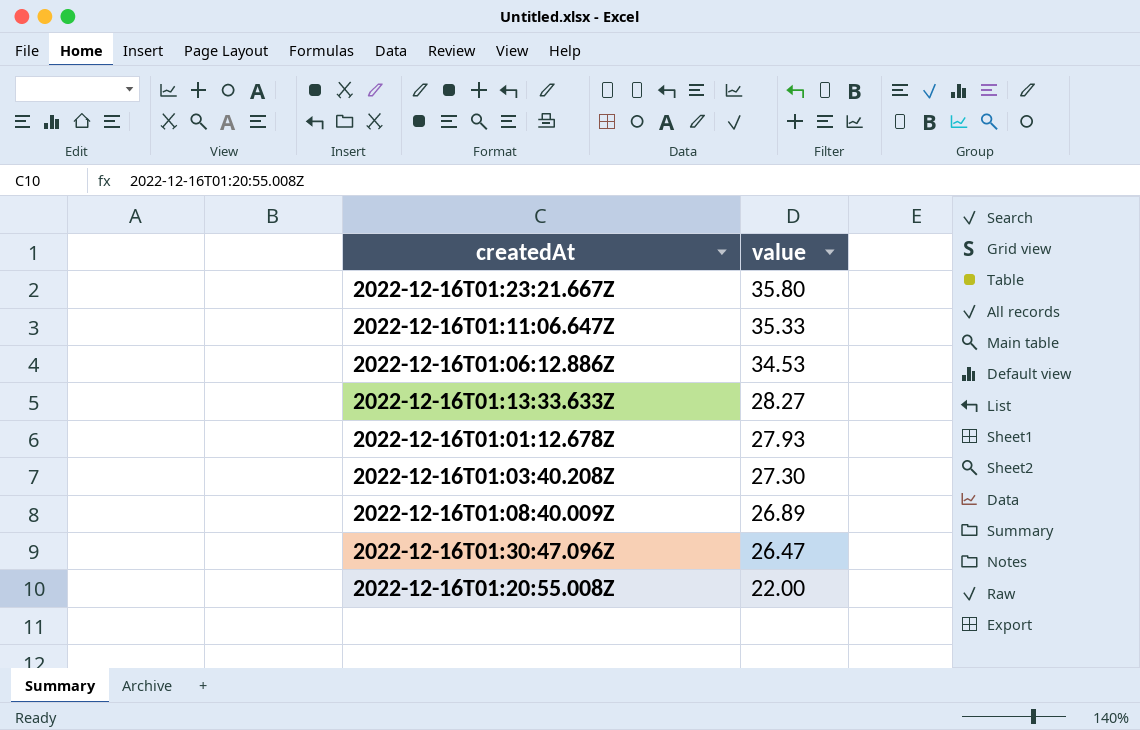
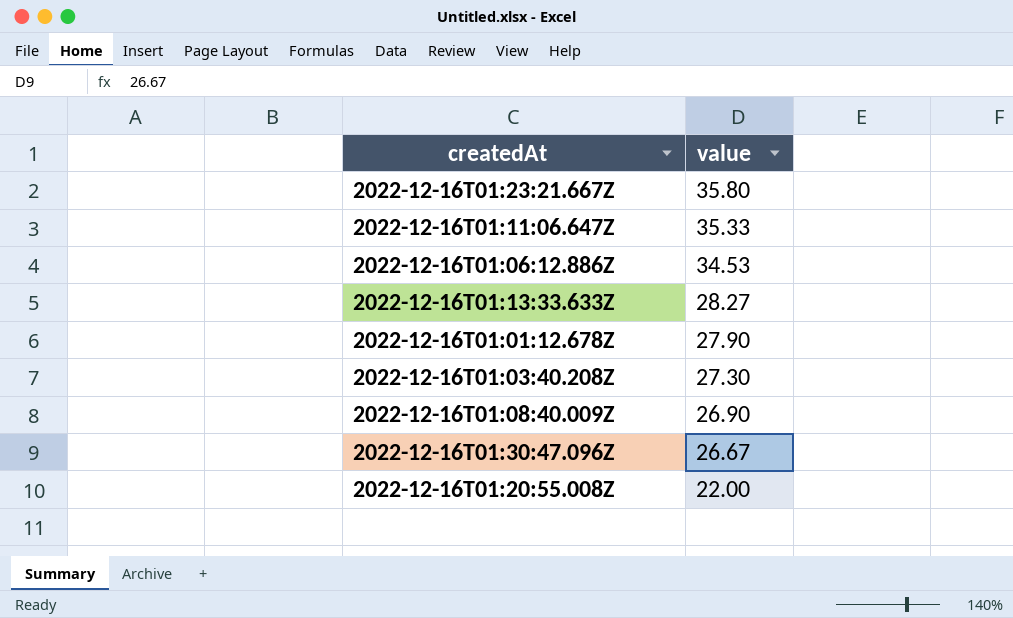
2022-12-16T01:01:12.678Z | value: 27.93 -> 27.90
2022-12-16T01:08:40.009Z | value: 26.89 -> 26.90
2022-12-16T01:30:47.096Z | value: 26.47 -> 26.67

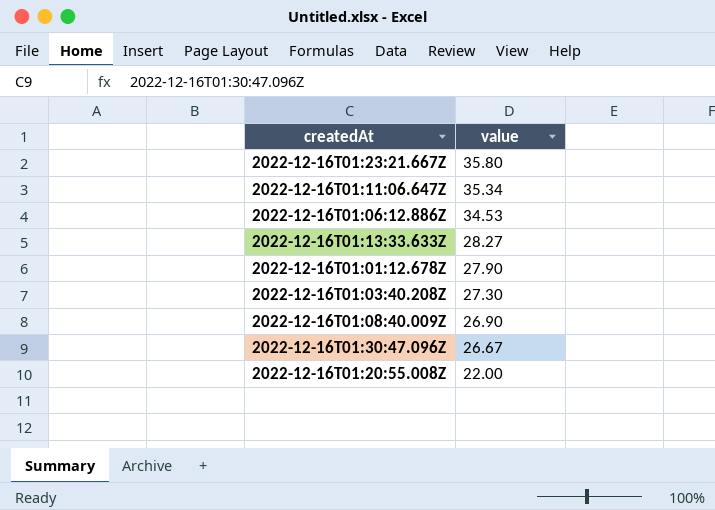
2022-12-16T01:11:06.647Z | value: 35.33 -> 35.34

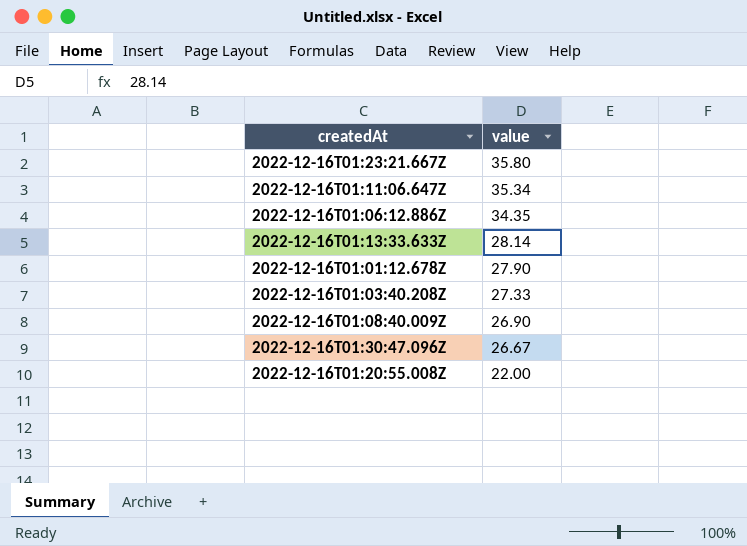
2022-12-16T01:06:12.886Z | value: 34.53 -> 34.35
2022-12-16T01:13:33.633Z | value: 28.27 -> 28.14
2022-12-16T01:03:40.208Z | value: 27.30 -> 27.33

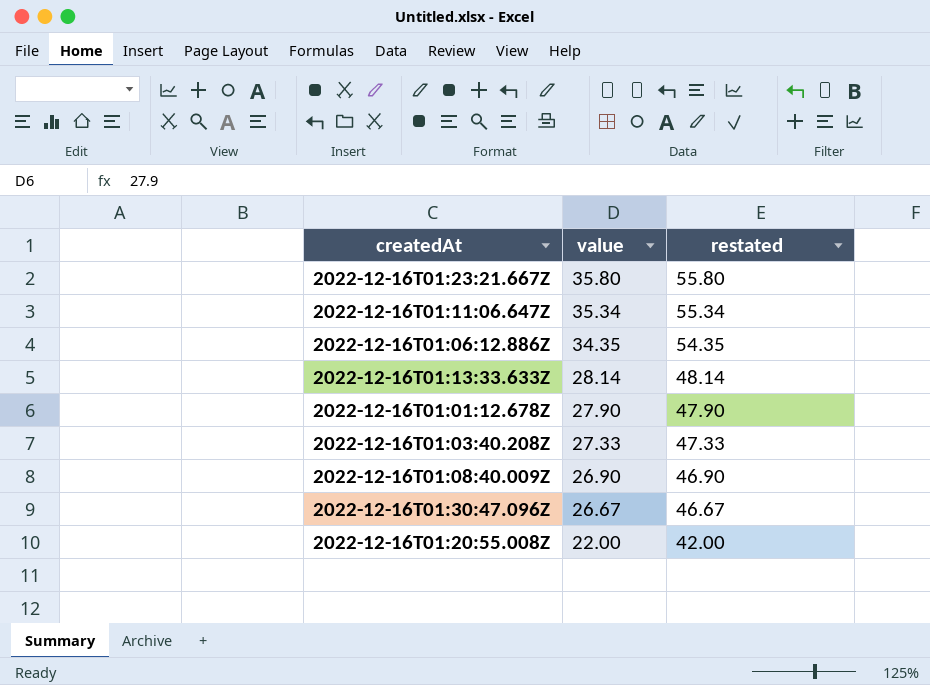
column restated | formula: none -> [value] + 20

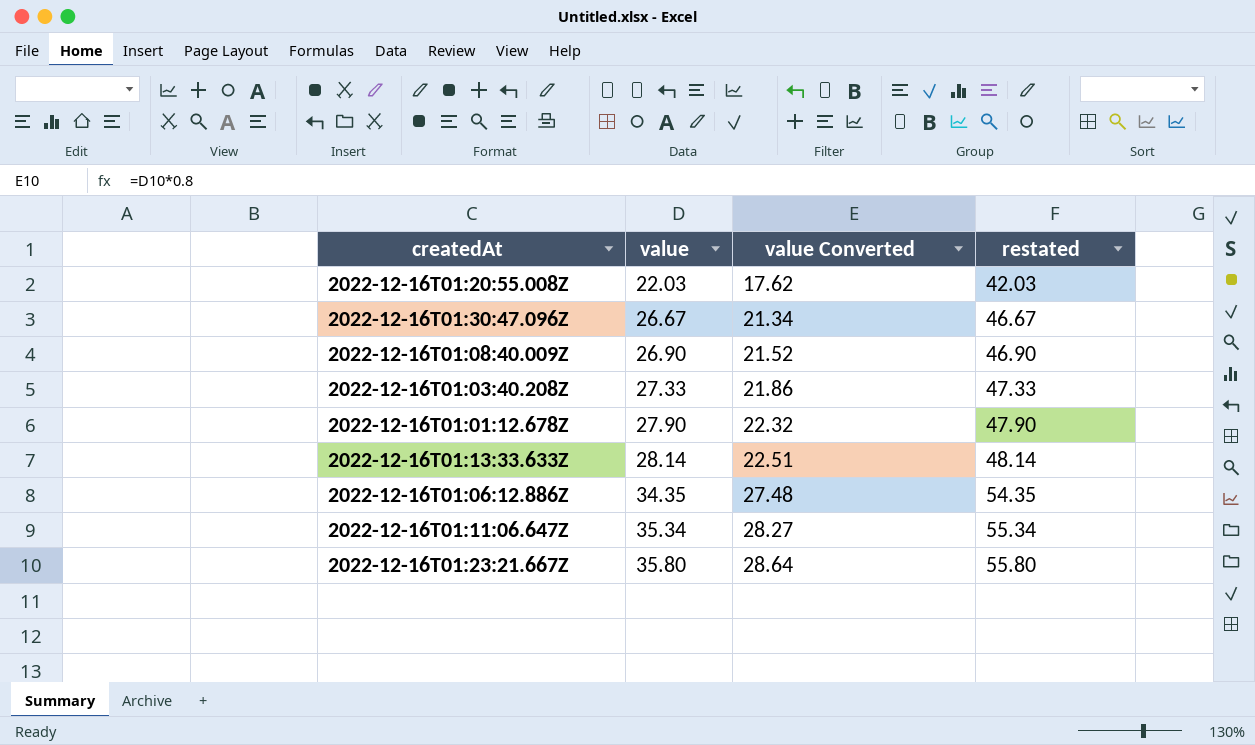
row order: value descending -> value ascending
column value Converted | formula: none -> [value] * 0.8
2022-12-16T01:20:55.008Z | value: 22.00 -> 22.03
2022-12-16T01:20:55.008Z | restated: 42.00 -> 42.03

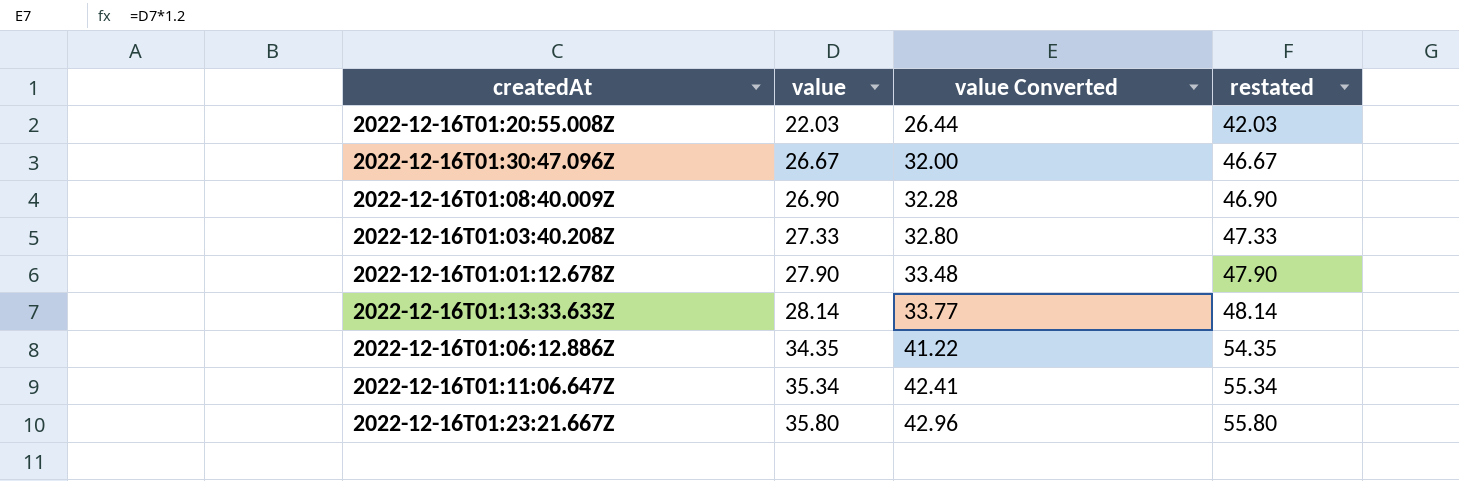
column value Converted | formula: [value] * 0.8 -> [value] * 1.2

